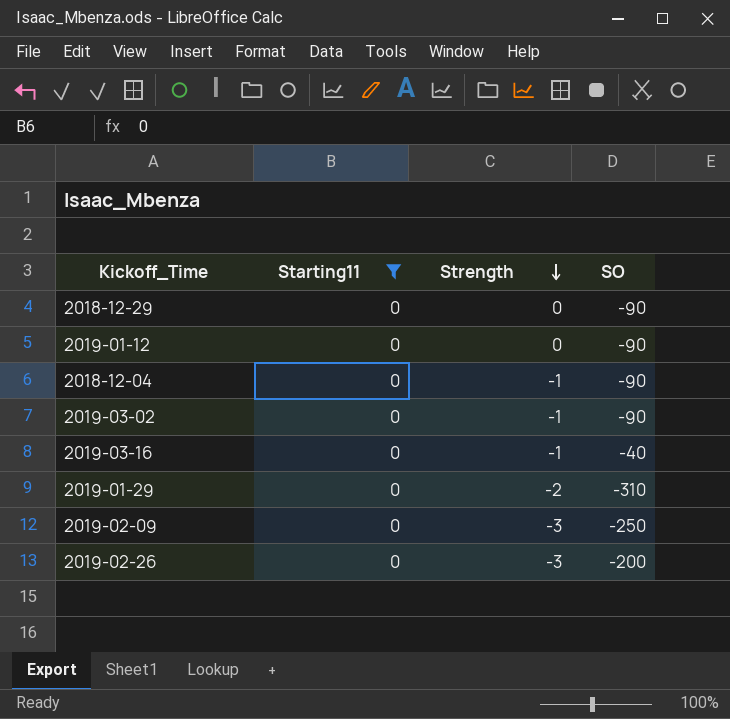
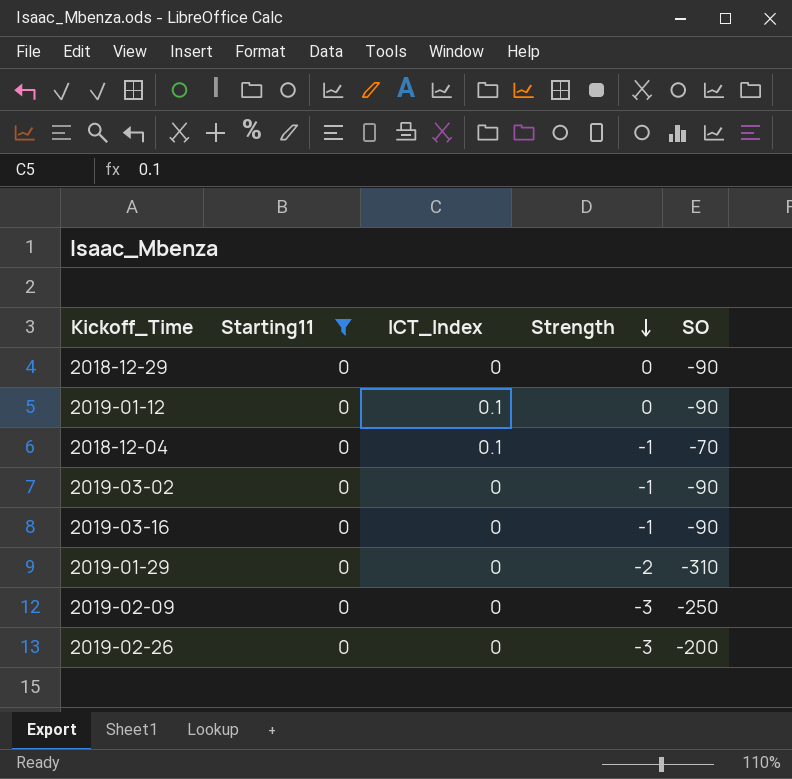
column ICT_Index | position: none -> 3
2018-12-04 | SO: -90 -> -70
2019-03-16 | SO: -40 -> -90

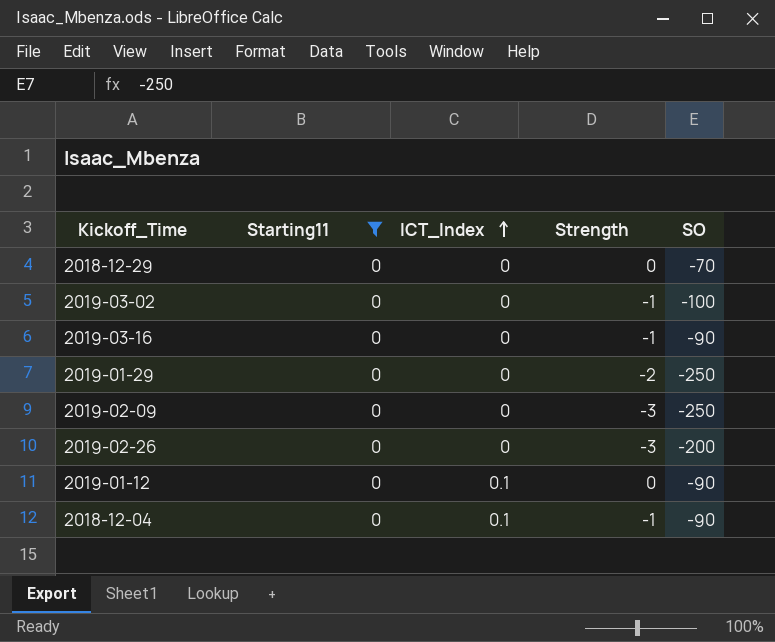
row order: Strength descending -> ICT_Index ascending
2018-12-29 | SO: -90 -> -70
2019-03-02 | SO: -90 -> -100
2019-01-29 | SO: -310 -> -250
2018-12-04 | SO: -70 -> -90

